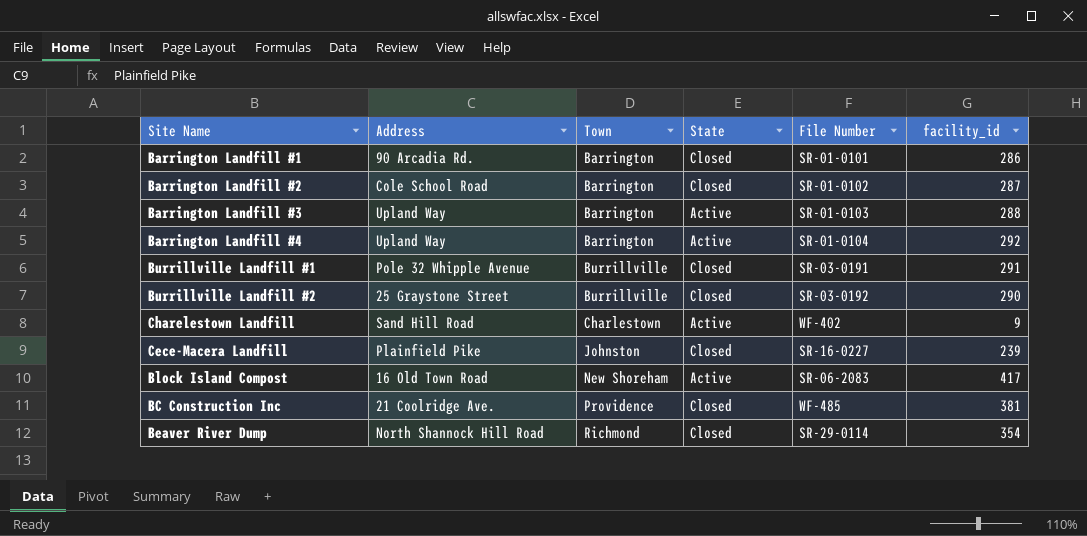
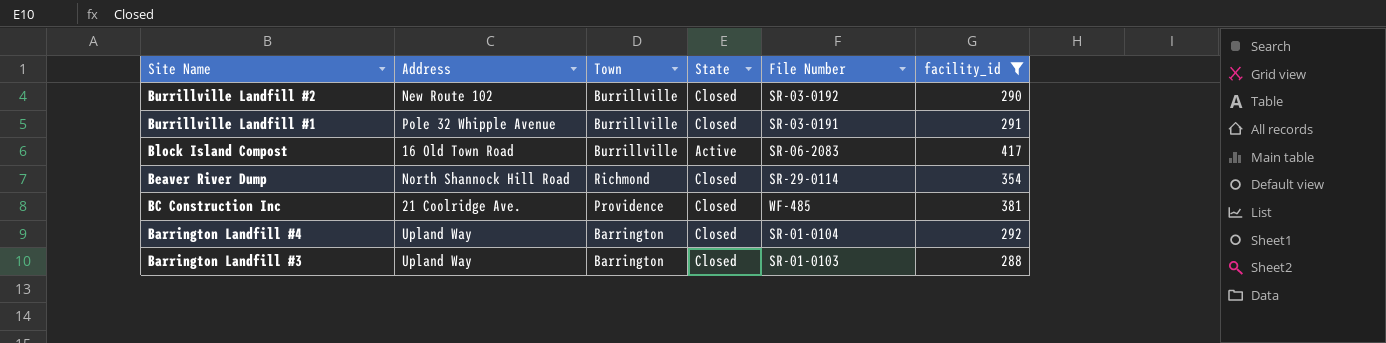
filter: none -> facility_id >= 288
row order: Town ascending -> Site Name descending
Burrillville Landfill #2 | Address: 25 Graystone Street -> New Route 102
Block Island Compost | Town: New Shoreham -> Burrillville
Barrington Landfill #4 | State: Active -> Closed
Barrington Landfill #3 | State: Active -> Closed

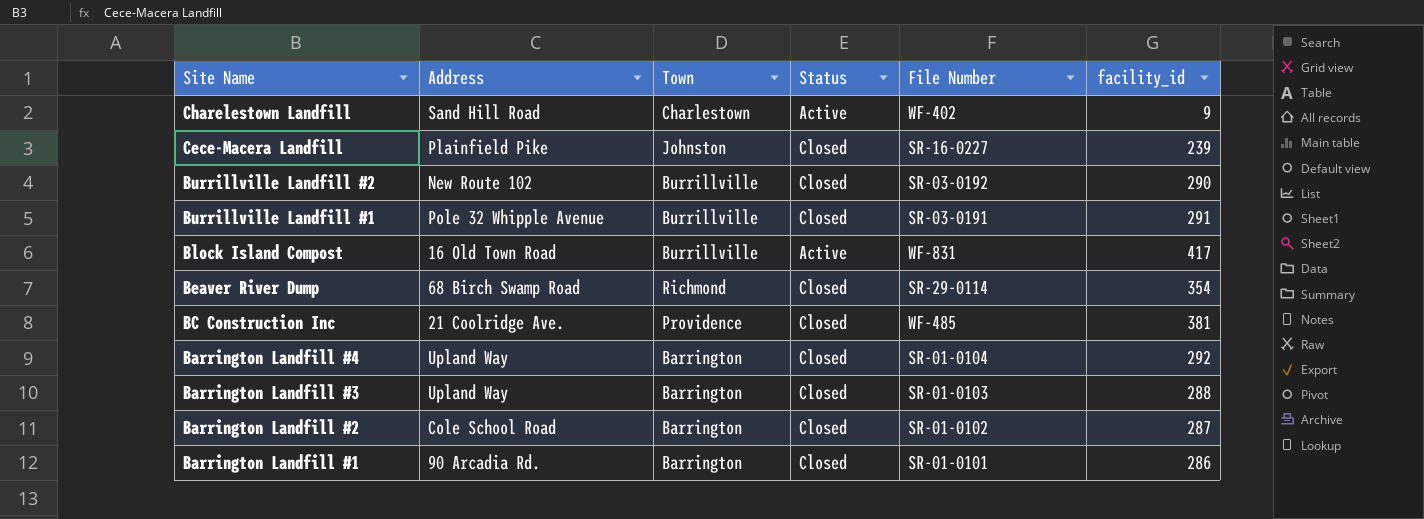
filter: facility_id >= 288 -> none
column name: State -> Status
Block Island Compost | File Number: SR-06-2083 -> WF-831
Beaver River Dump | Address: North Shannock Hill Road -> 68 Birch Swamp Road

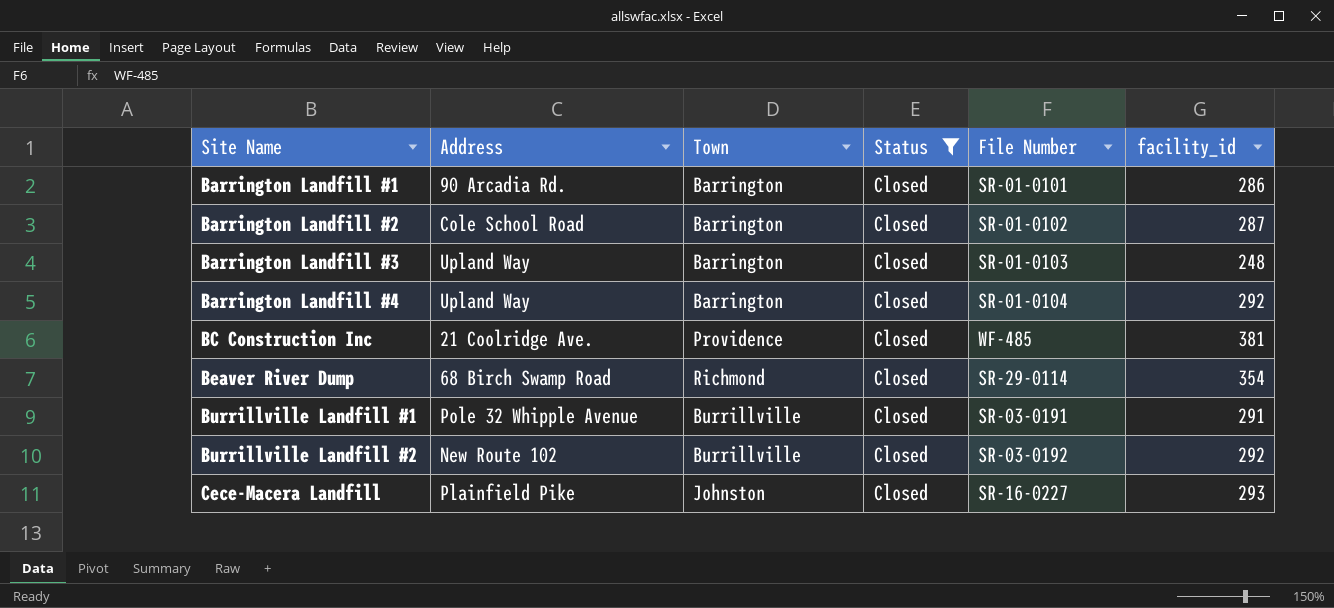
filter: none -> Status = Closed
row order: Site Name descending -> Site Name ascending
Barrington Landfill #3 | facility_id: 288 -> 248
Burrillville Landfill #2 | facility_id: 290 -> 292
Cece-Macera Landfill | facility_id: 239 -> 293

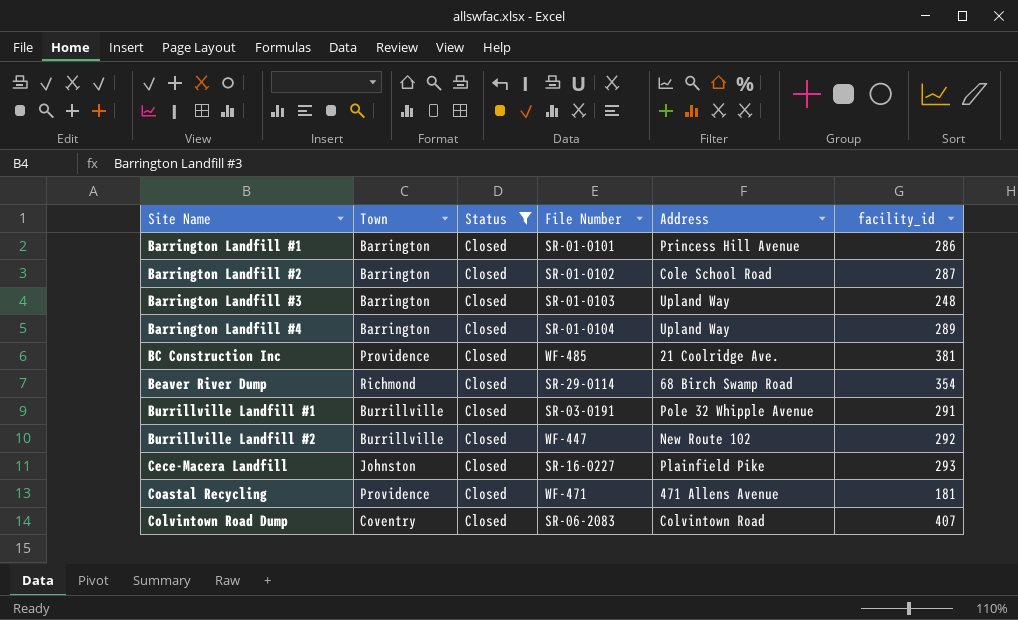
column Address | position: 2 -> 5
Barrington Landfill #1 | Address: 90 Arcadia Rd. -> Princess Hill Avenue
Barrington Landfill #4 | facility_id: 292 -> 289
Burrillville Landfill #2 | File Number: SR-03-0192 -> WF-447
row Coastal Recycling: none -> Providence | Closed | WF-471 | 471 Allens Avenue | 181
row Colvintown Road Dump: none -> Coventry | Closed | SR-06-2083 | Colvintown Road | 407

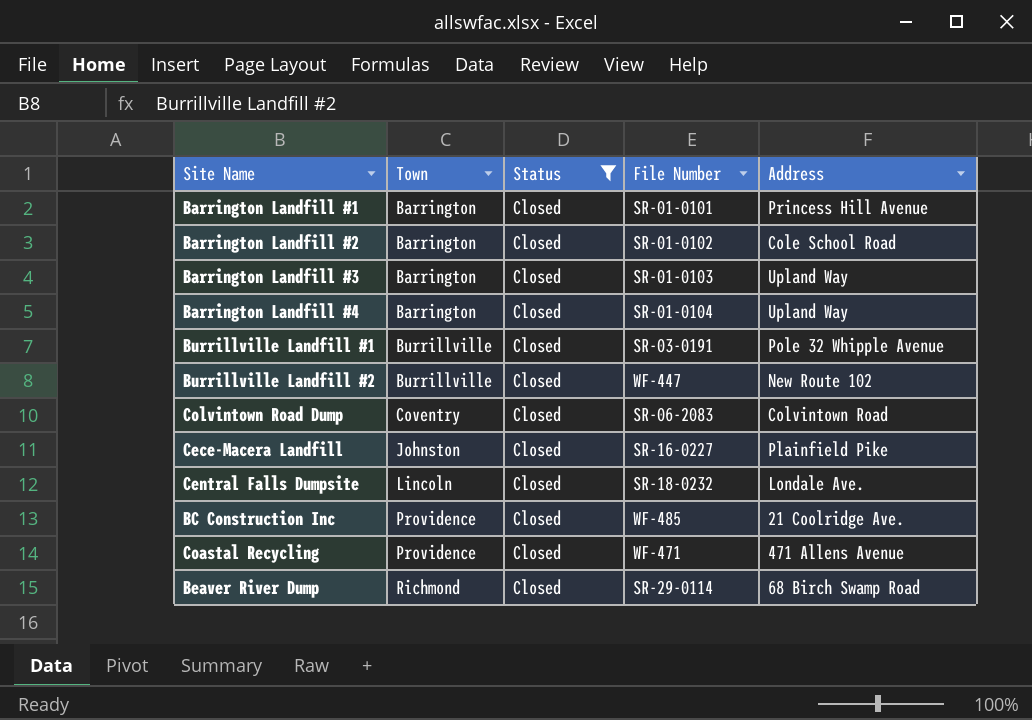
row order: Site Name ascending -> Town ascending
column facility_id | position: 6 -> none
row Central Falls Dumpsite: none -> Lincoln | Closed | SR-18-0232 | Londale Ave.

